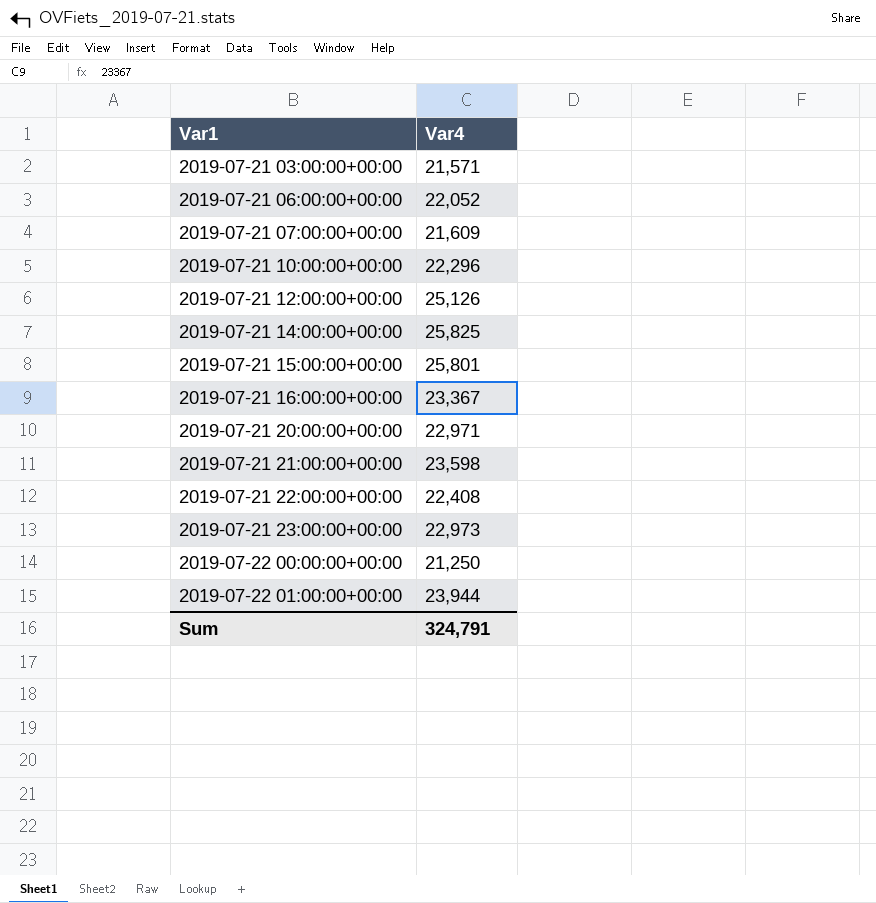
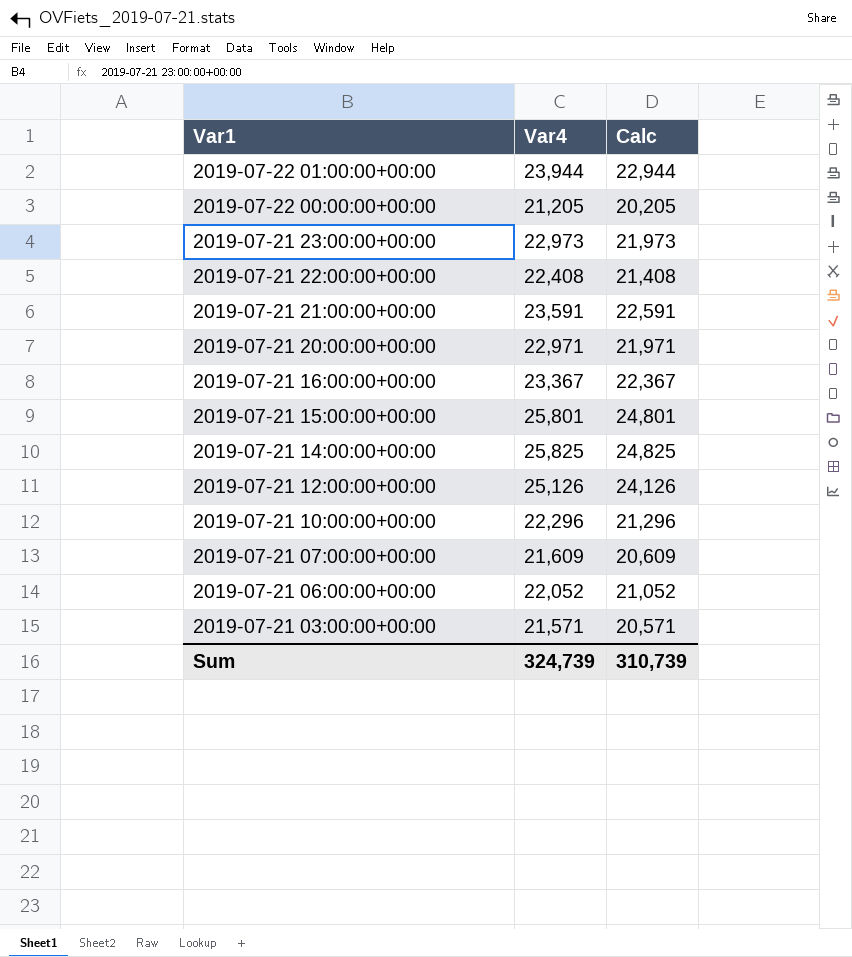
row order: Var1 ascending -> Var1 descending
column Calc | formula: none -> [Var4] - 1000
2019-07-22 00:00:00+00:00 | Var4: 21,250 -> 21,205
2019-07-21 21:00:00+00:00 | Var4: 23,598 -> 23,591
Sum | Var4: 324,791 -> 324,739

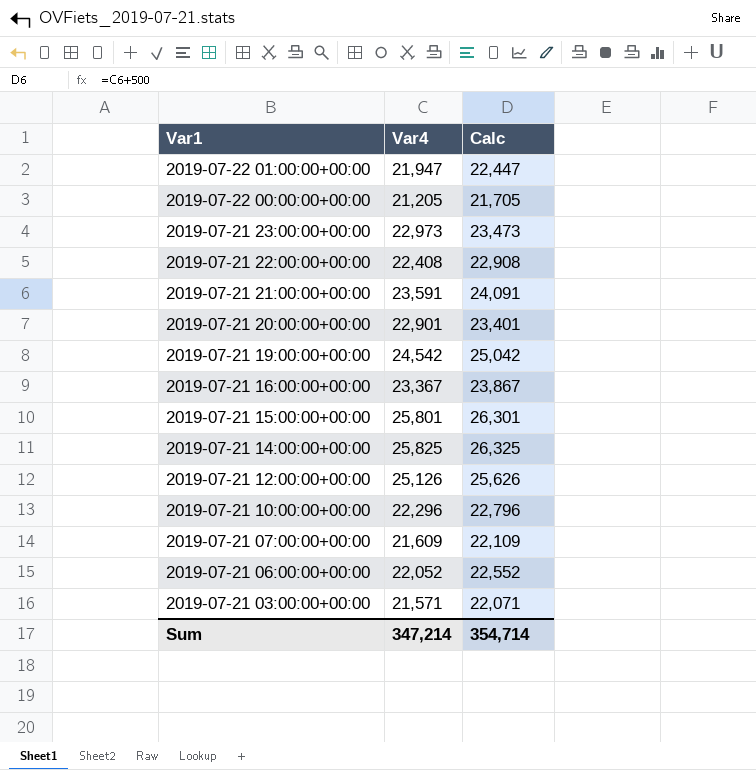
column Calc | formula: [Var4] - 1000 -> [Var4] + 500
2019-07-22 01:00:00+00:00 | Var4: 23,944 -> 21,947
2019-07-21 20:00:00+00:00 | Var4: 22,971 -> 22,901
row 2019-07-21 19:00:00+00:00: none -> 24,542 | 25,042
Sum | Var4: 324,739 -> 347,214
Sum | Calc: 310,739 -> 354,714

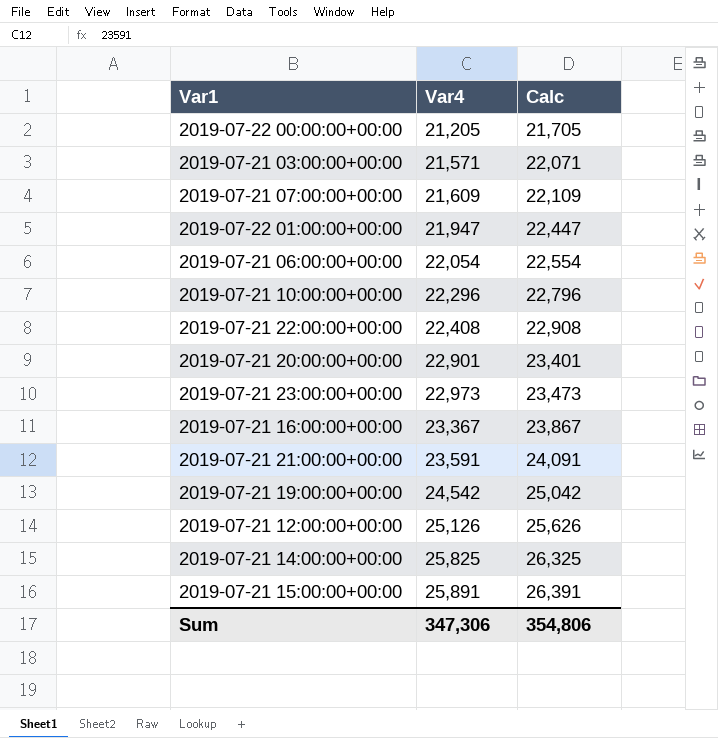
row order: Var1 descending -> Var4 ascending
2019-07-21 06:00:00+00:00 | Var4: 22,052 -> 22,054
2019-07-21 06:00:00+00:00 | Calc: 22,552 -> 22,554
2019-07-21 15:00:00+00:00 | Var4: 25,801 -> 25,891
2019-07-21 15:00:00+00:00 | Calc: 26,301 -> 26,391
Sum | Var4: 347,214 -> 347,306
Sum | Calc: 354,714 -> 354,806

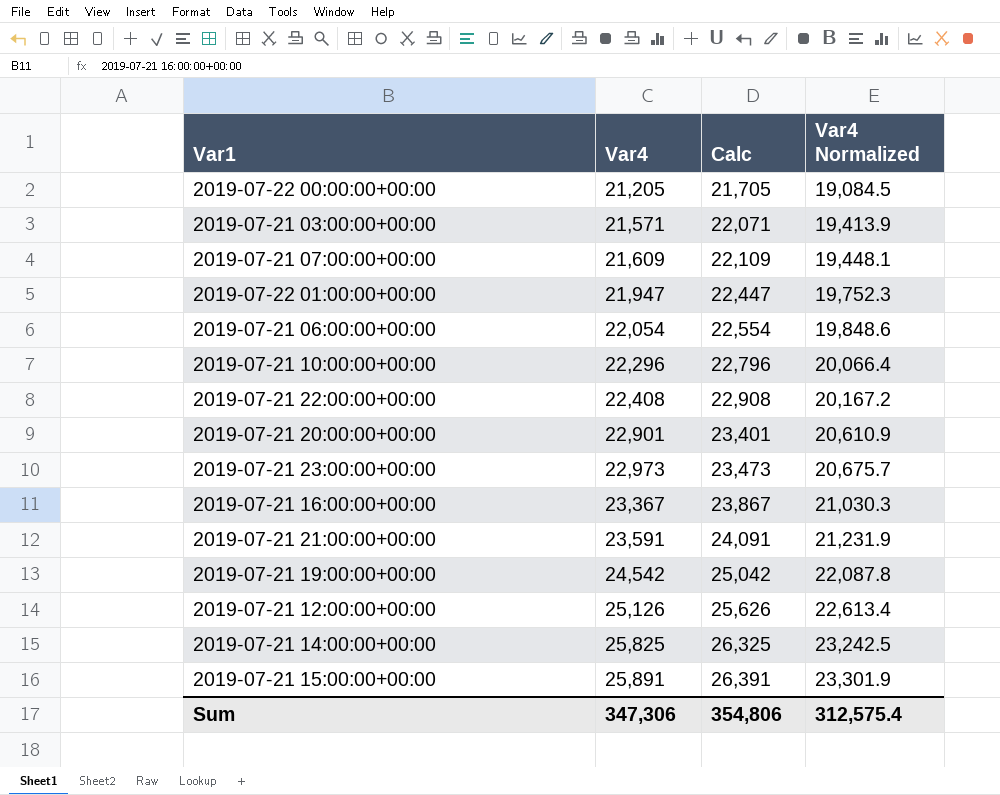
column Var4 Normalized | formula: none -> [Var4] * 0.9

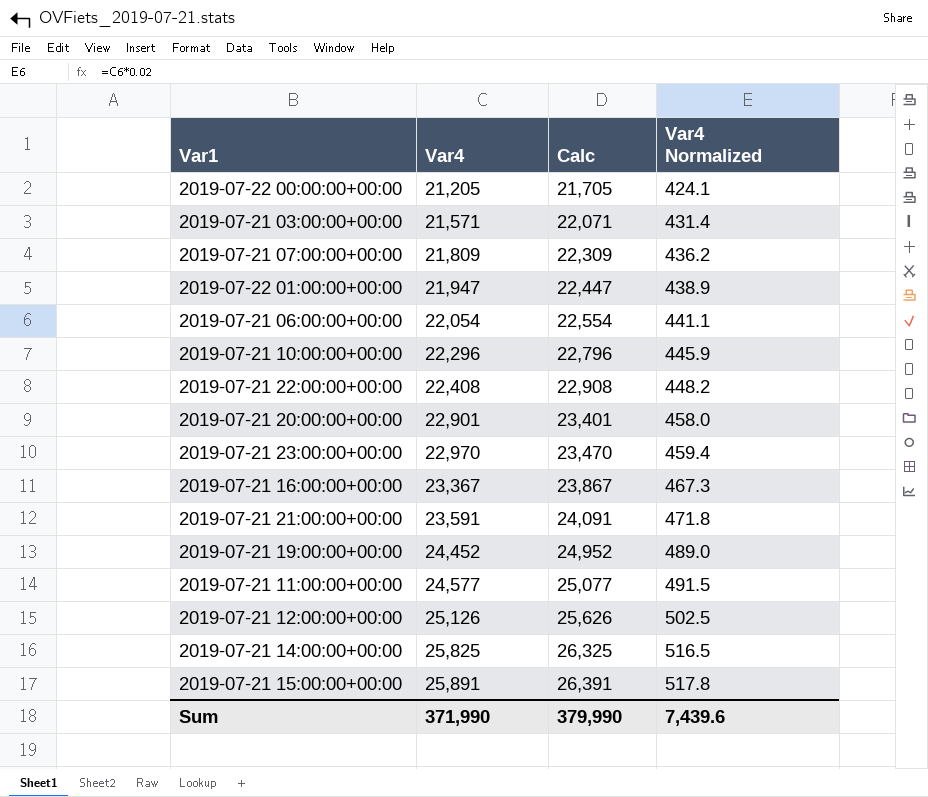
column Var4 Normalized | formula: [Var4] * 0.9 -> [Var4] * 0.02
2019-07-21 07:00:00+00:00 | Var4: 21,609 -> 21,809
2019-07-21 07:00:00+00:00 | Calc: 22,109 -> 22,309
2019-07-21 23:00:00+00:00 | Var4: 22,973 -> 22,970
2019-07-21 23:00:00+00:00 | Calc: 23,473 -> 23,470
2019-07-21 19:00:00+00:00 | Var4: 24,542 -> 24,452
2019-07-21 19:00:00+00:00 | Calc: 25,042 -> 24,952
row 2019-07-21 11:00:00+00:00: none -> 24,577 | 25,077 | 491.5
Sum | Var4: 347,306 -> 371,990
Sum | Calc: 354,806 -> 379,990
Sum | Var4 Normalized: 312,575.4 -> 7,439.6

